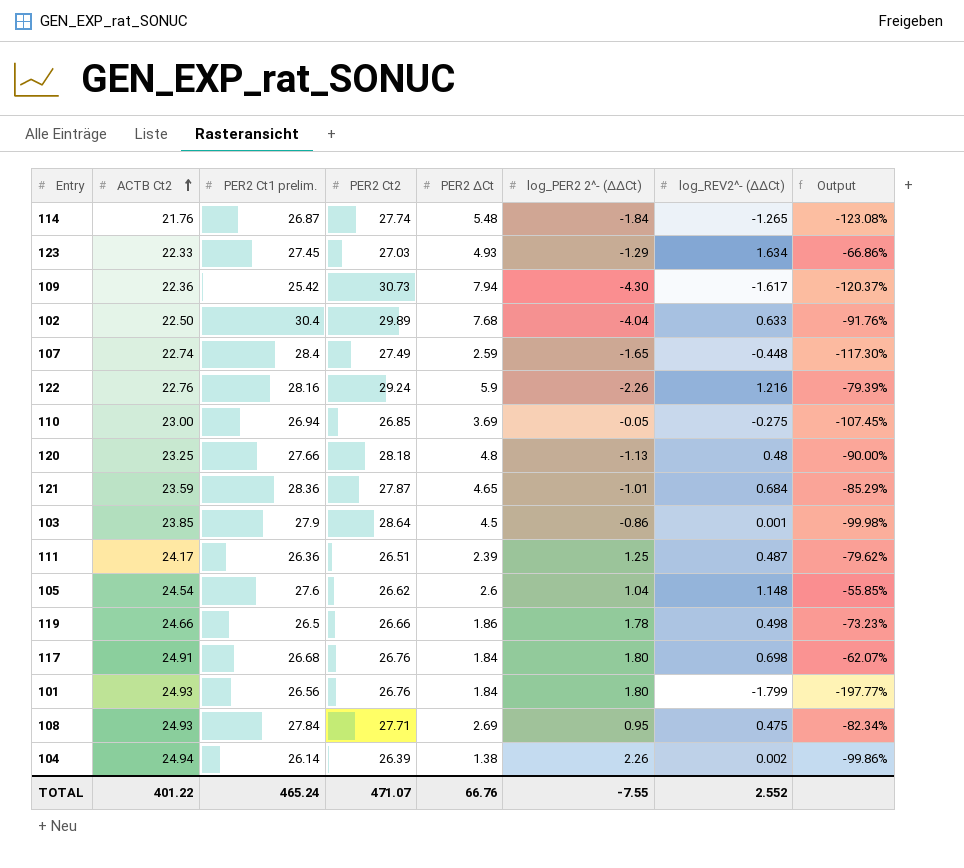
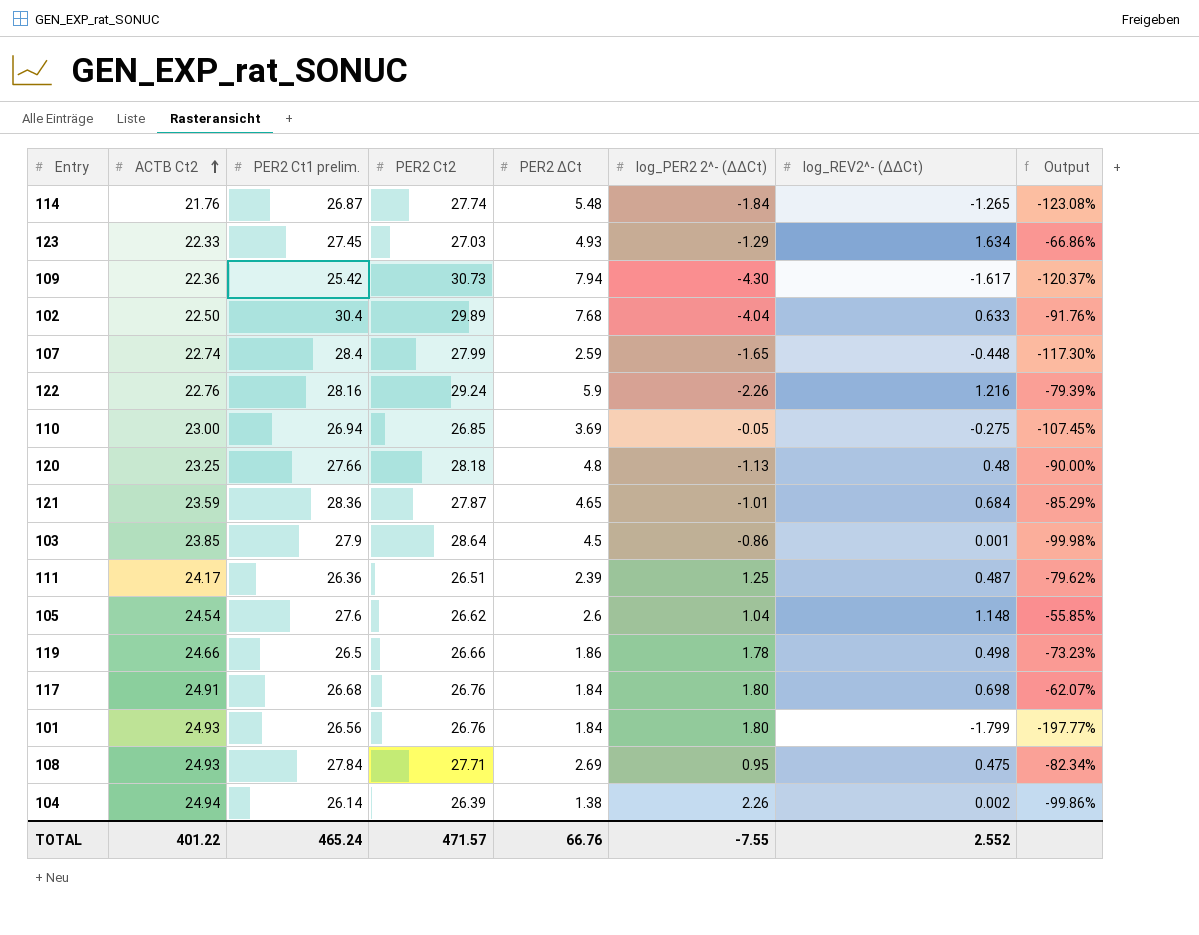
107 | PER2 Ct2: 27.49 -> 27.99
TOTAL | PER2 Ct2: 471.07 -> 471.57

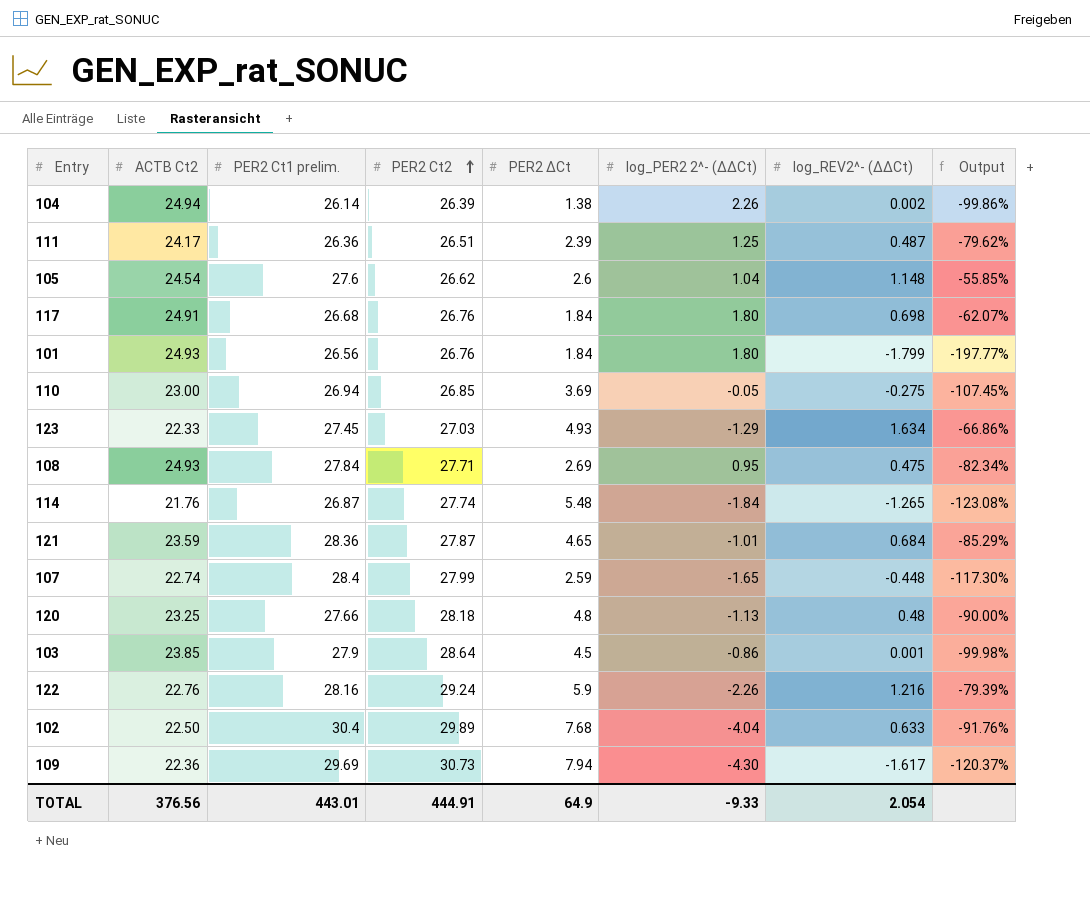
row order: ACTB Ct2 ascending -> PER2 Ct2 ascending
row 119: 24.66 | 26.5 | 26.66 | 1.86 | 1.78 | 0.498 | -73.23% -> none
109 | PER2 Ct1 prelim.: 25.42 -> 29.69
TOTAL | ACTB Ct2: 401.22 -> 376.56
TOTAL | PER2 Ct1 prelim.: 465.24 -> 443.01
TOTAL | PER2 Ct2: 471.57 -> 444.91
TOTAL | PER2 ΔCt: 66.76 -> 64.9
TOTAL | log_PER2 2^- (ΔΔCt): -7.55 -> -9.33
TOTAL | log_REV2^- (ΔΔCt): 2.552 -> 2.054

